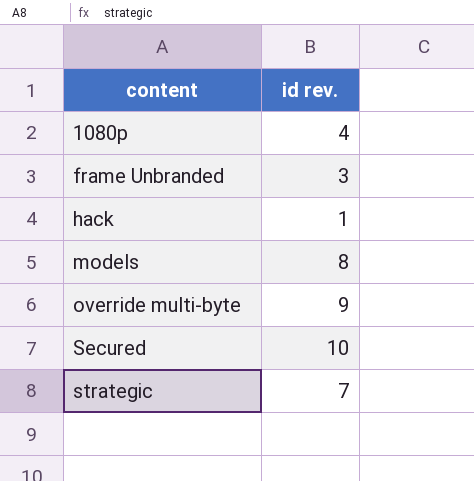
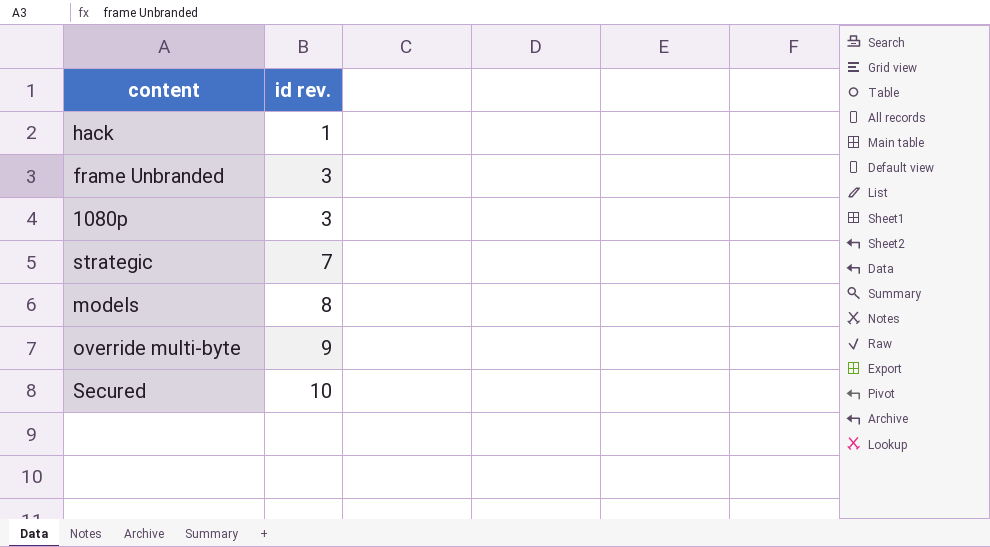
row order: content ascending -> id rev. ascending
1080p | id rev.: 4 -> 3

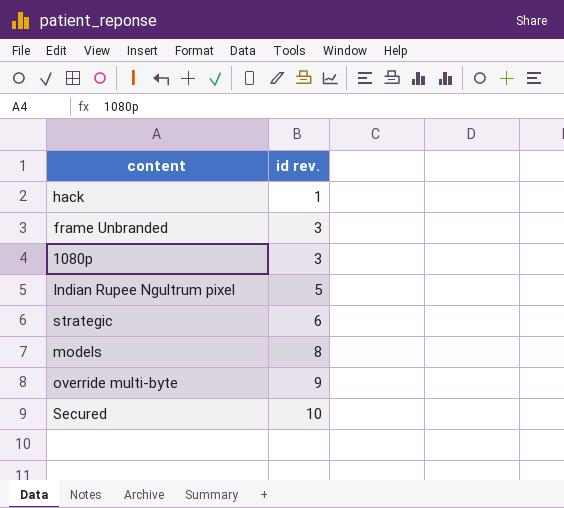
row Indian Rupee Ngultrum pixel: none -> 5
strategic | id rev.: 7 -> 6

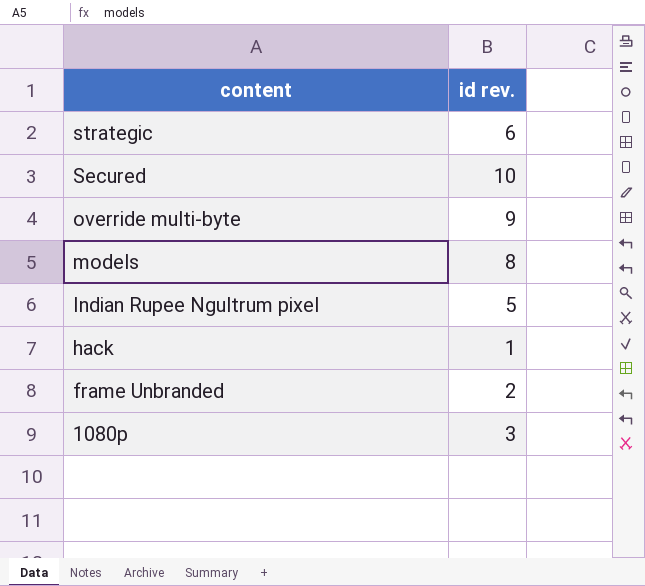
row order: id rev. ascending -> content descending
frame Unbranded | id rev.: 3 -> 2

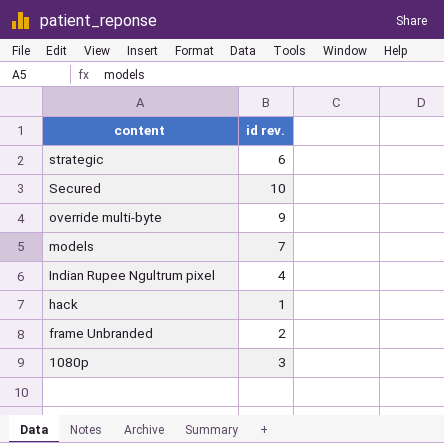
models | id rev.: 8 -> 7
Indian Rupee Ngultrum pixel | id rev.: 5 -> 4

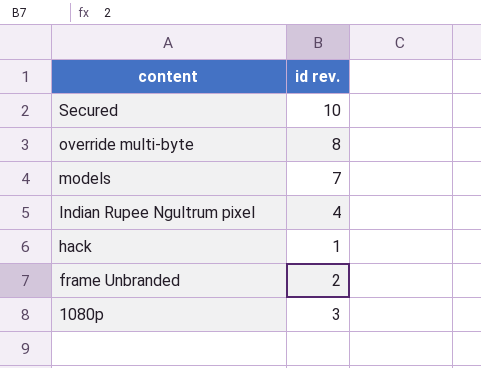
row strategic: 6 -> none
override multi-byte | id rev.: 9 -> 8

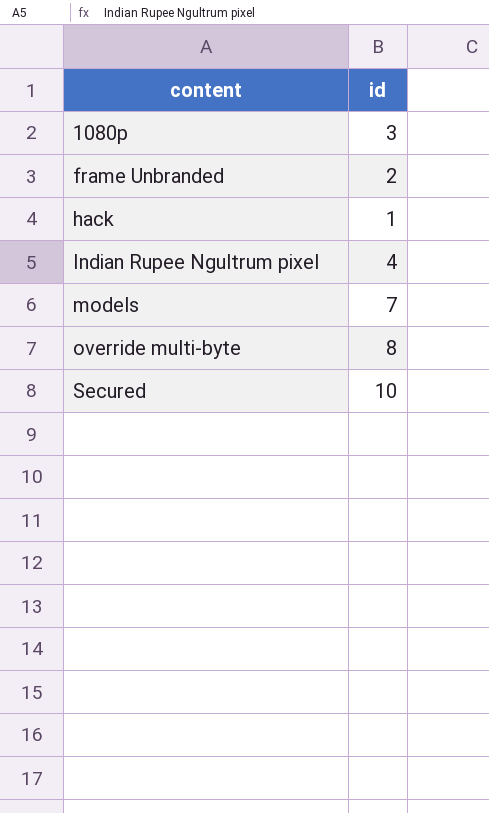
row order: content descending -> content ascending
column name: id rev. -> id

